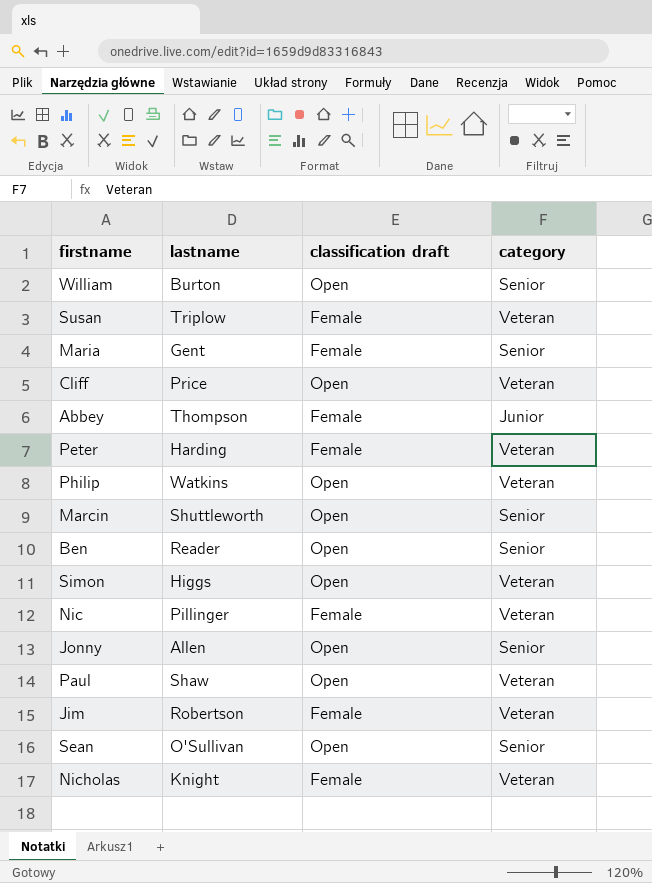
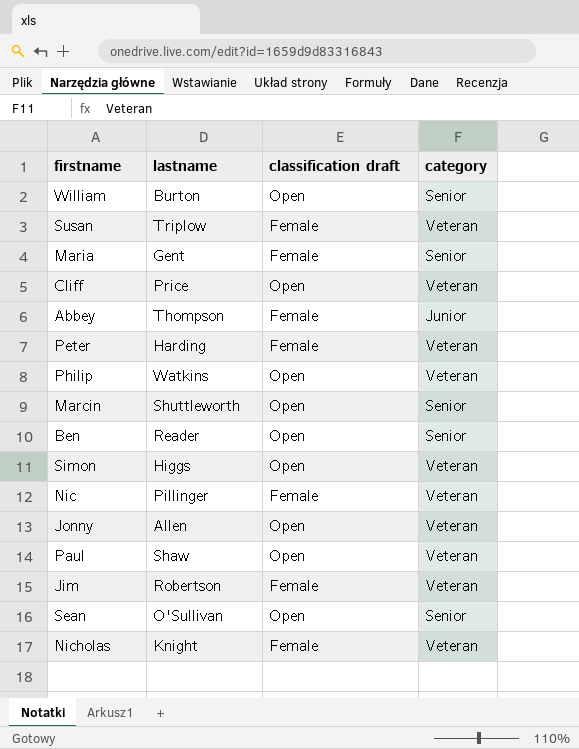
Jonny | category: Senior -> Veteran

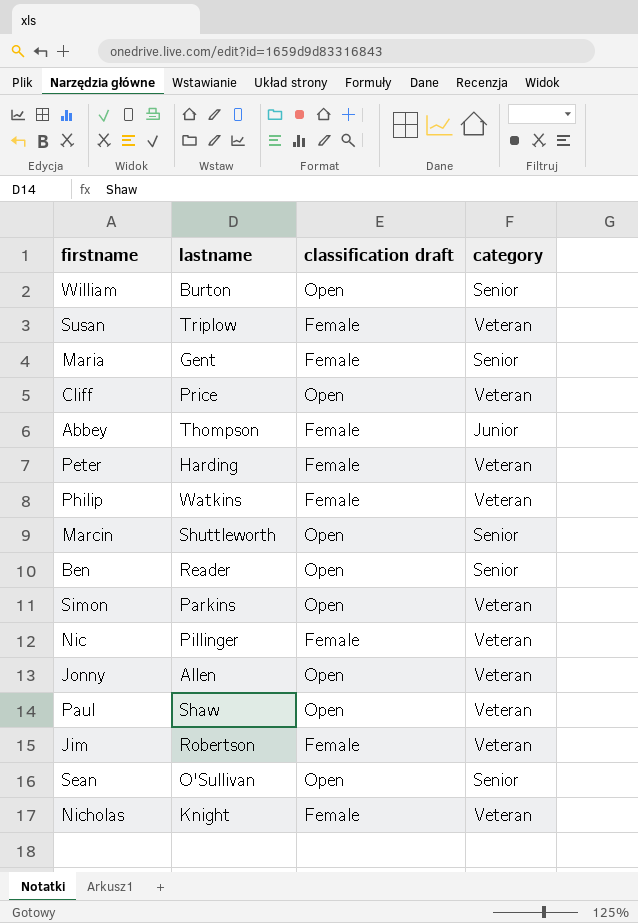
Philip | classification draft: Open -> Female
Simon | lastname: Higgs -> Parkins

